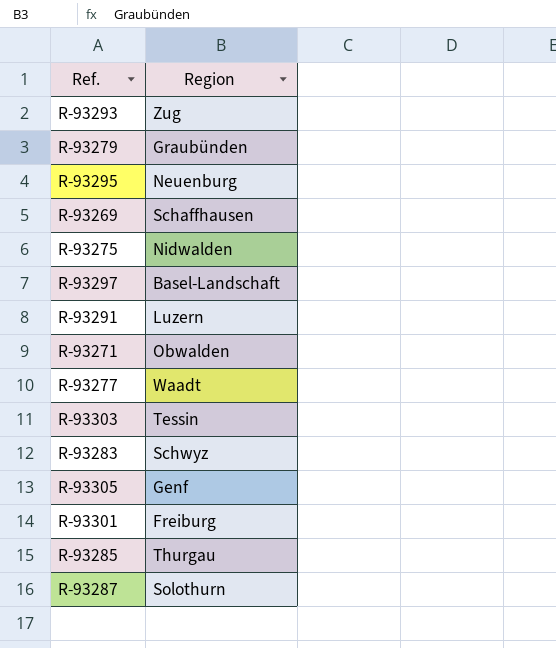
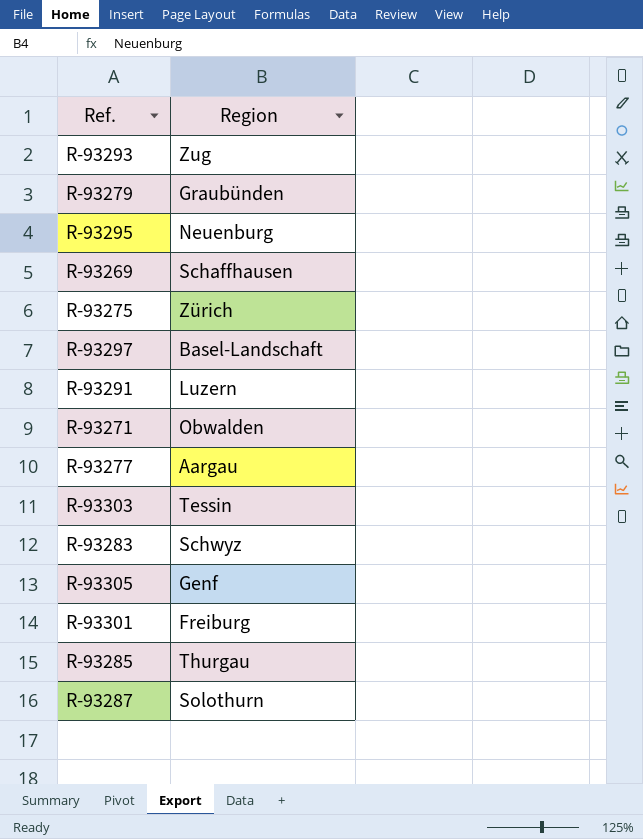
R-93275 | Region: Nidwalden -> Zürich
R-93277 | Region: Waadt -> Aargau

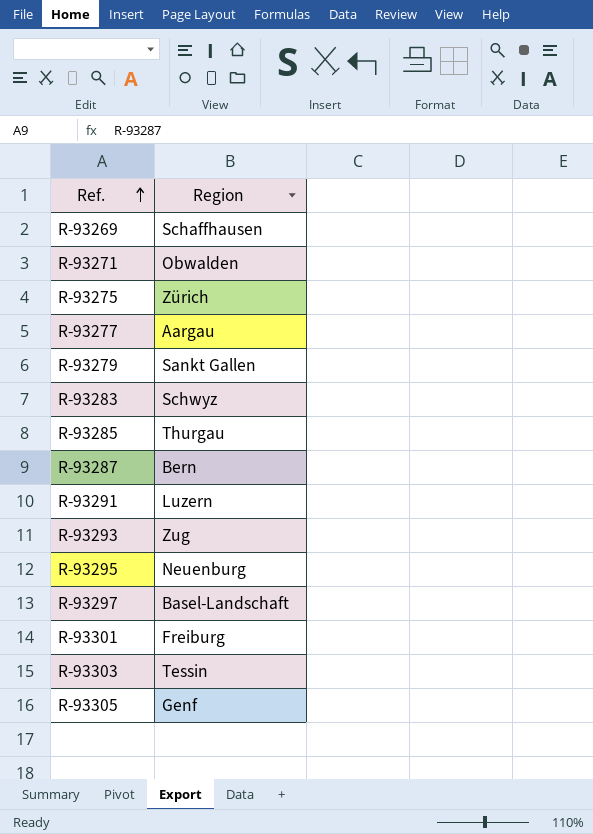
row order: none -> Ref. ascending
R-93279 | Region: Graubünden -> Sankt Gallen
R-93287 | Region: Solothurn -> Bern

